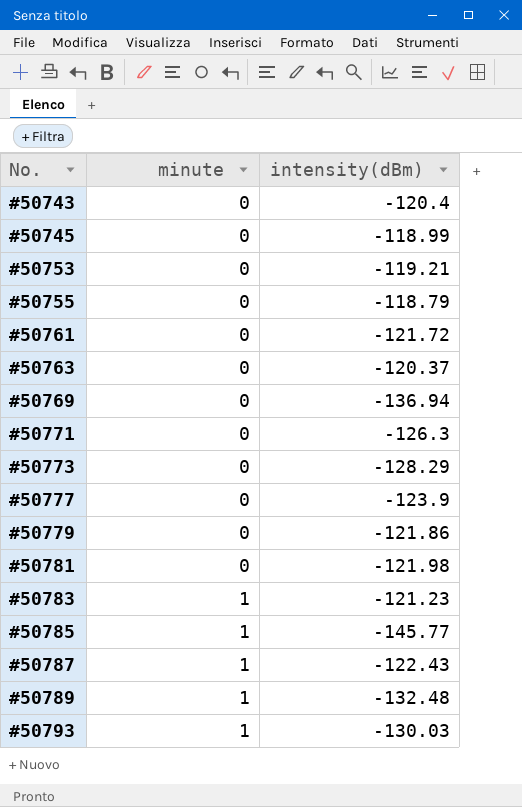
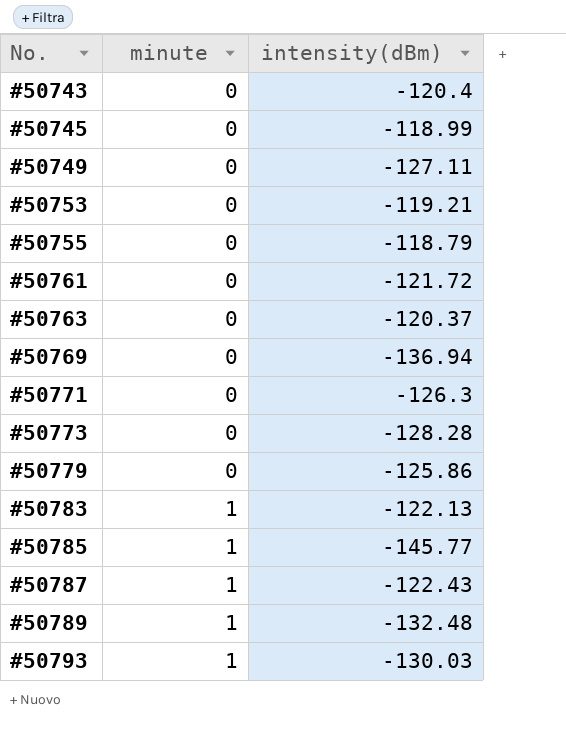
row #50777: 0 | -123.9 -> none
row #50781: 0 | -121.98 -> none
row #50749: none -> 0 | -127.11
#50773 | intensity(dBm): -128.29 -> -128.28
#50779 | intensity(dBm): -121.86 -> -125.86
#50783 | intensity(dBm): -121.23 -> -122.13

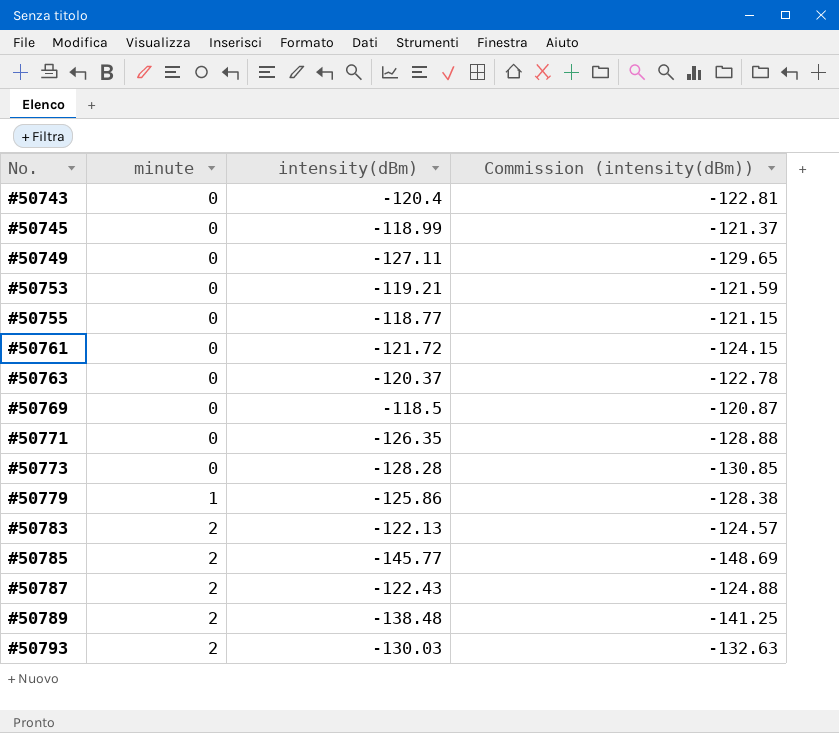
column Commission (intensity(dBm)) | formula: none -> [intensity(dBm)] * 1.02
#50755 | intensity(dBm): -118.79 -> -118.77
#50769 | intensity(dBm): -136.94 -> -118.5
#50771 | intensity(dBm): -126.3 -> -126.35
#50779 | minute: 0 -> 1
#50783 | minute: 1 -> 2
#50785 | minute: 1 -> 2
#50787 | minute: 1 -> 2
#50789 | minute: 1 -> 2
#50789 | intensity(dBm): -132.48 -> -138.48
#50793 | minute: 1 -> 2

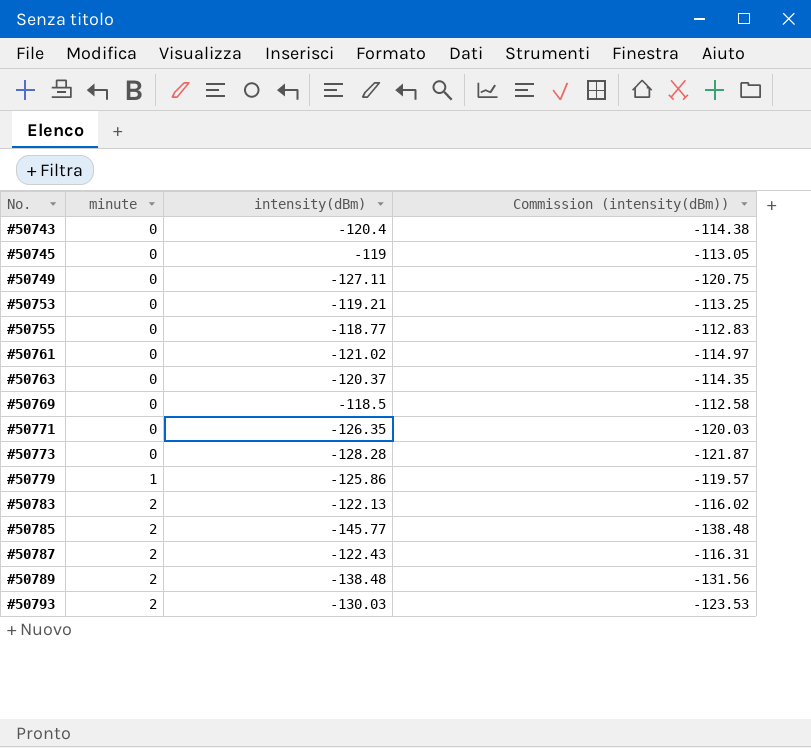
column Commission (intensity(dBm)) | formula: [intensity(dBm)] * 1.02 -> [intensity(dBm)] * 0.95
#50745 | intensity(dBm): -118.99 -> -119
#50761 | intensity(dBm): -121.72 -> -121.02

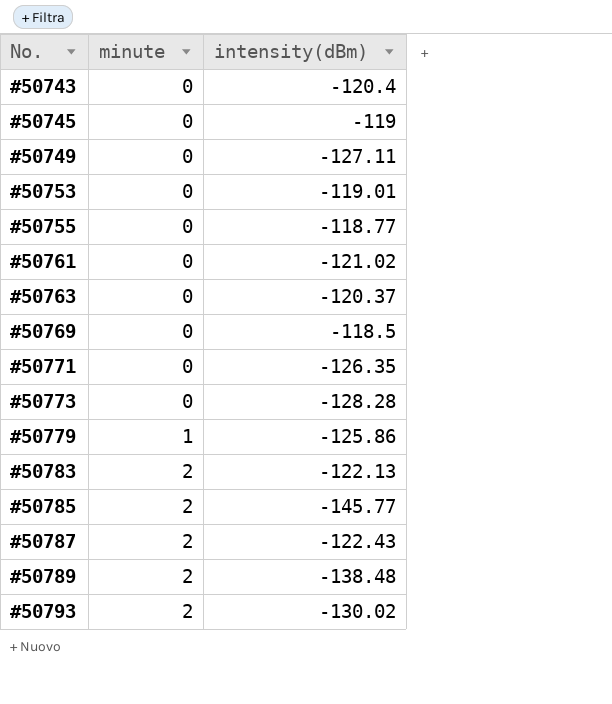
column Commission (intensity(dBm)) | formula: [intensity(dBm)] * 0.95 -> none
#50753 | intensity(dBm): -119.21 -> -119.01
#50793 | intensity(dBm): -130.03 -> -130.02

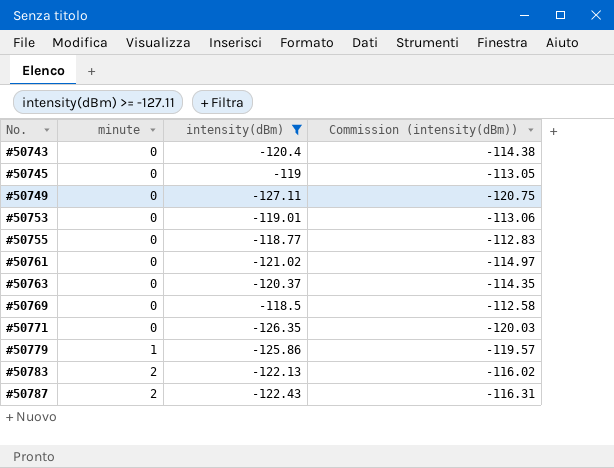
filter: none -> intensity(dBm) >= -127.11
column Commission (intensity(dBm)) | formula: none -> [intensity(dBm)] * 0.95

